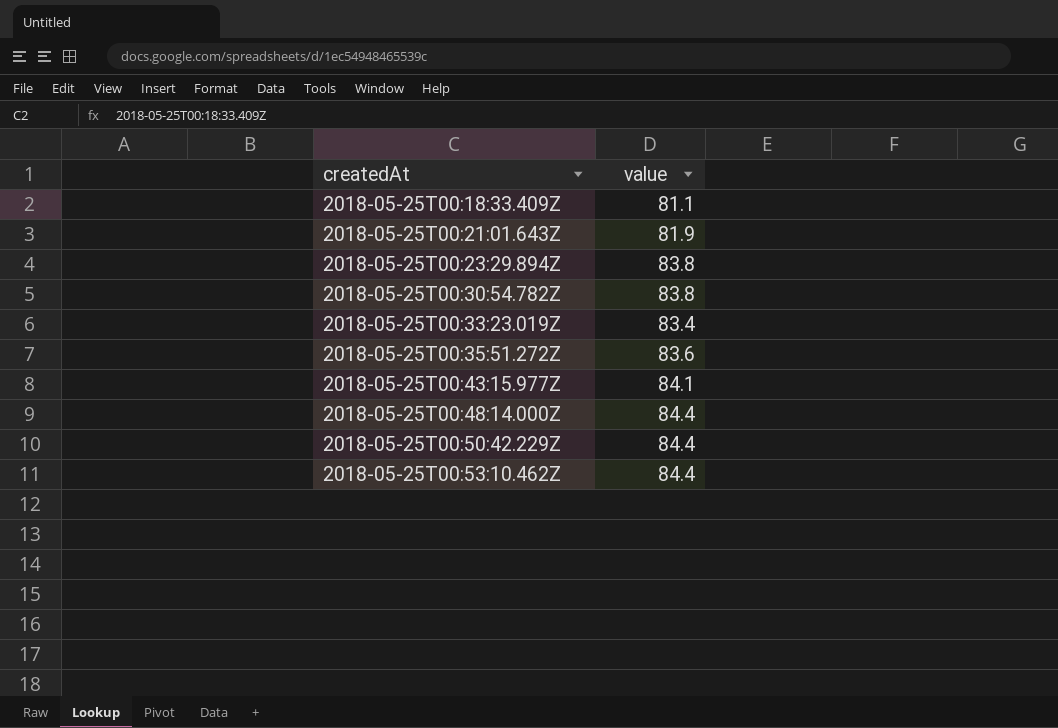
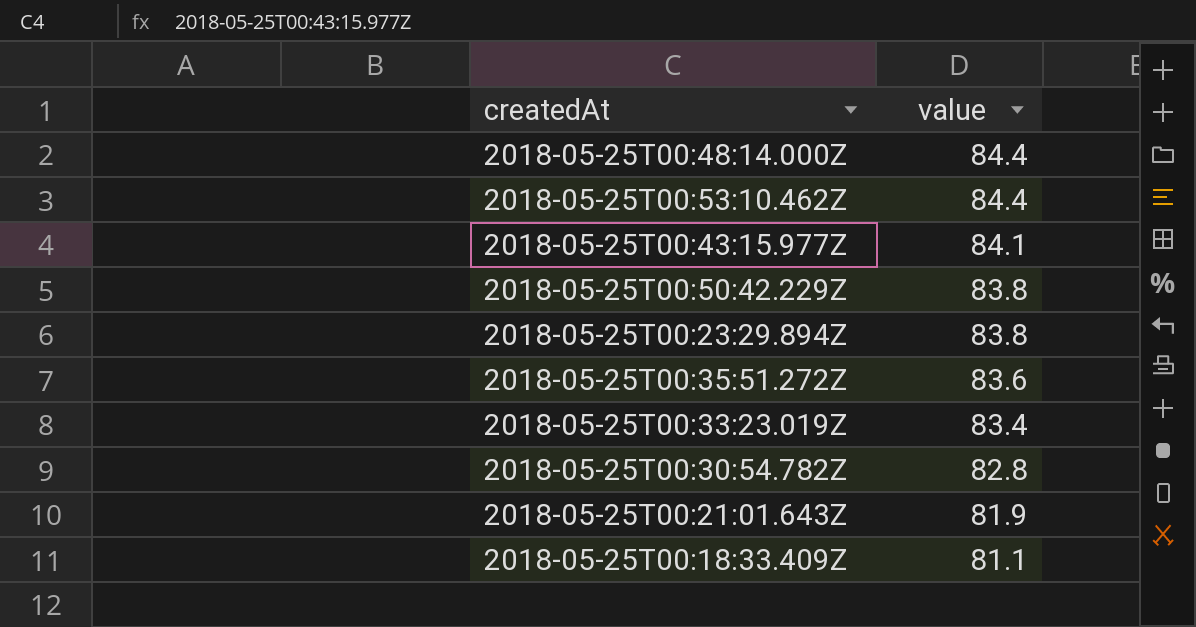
row order: createdAt ascending -> value descending
2018-05-25T00:50:42.229Z | value: 84.4 -> 83.8
2018-05-25T00:30:54.782Z | value: 83.8 -> 82.8

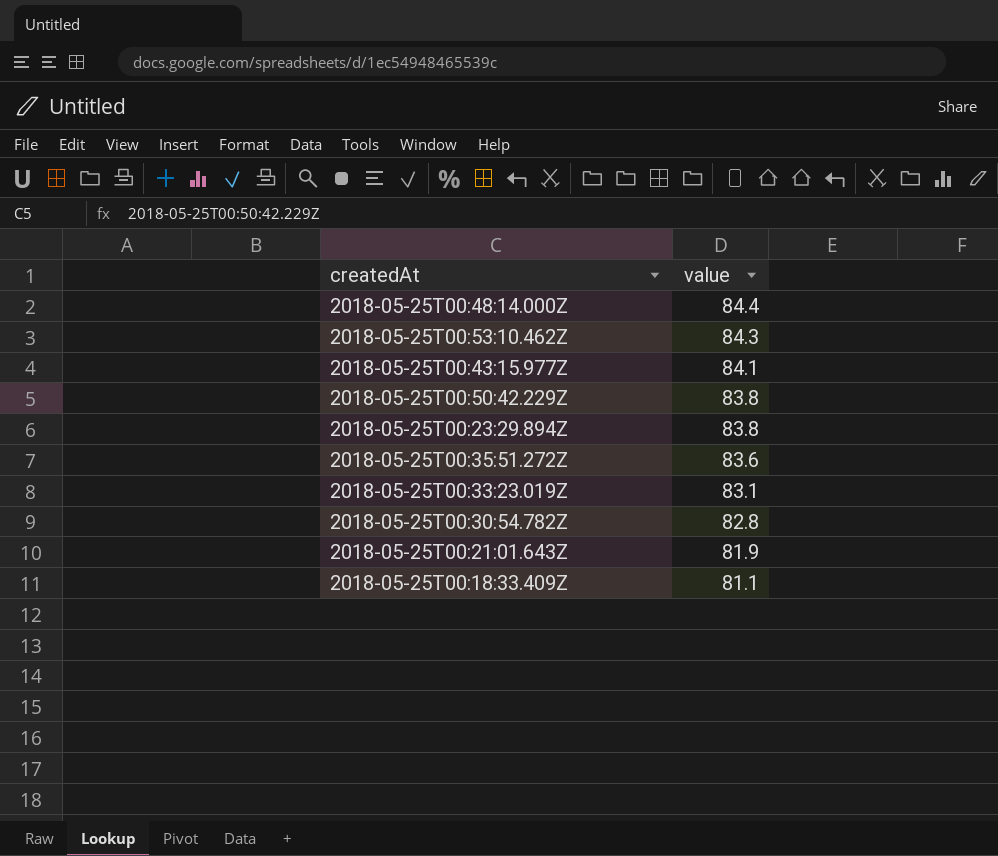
2018-05-25T00:53:10.462Z | value: 84.4 -> 84.3
2018-05-25T00:33:23.019Z | value: 83.4 -> 83.1

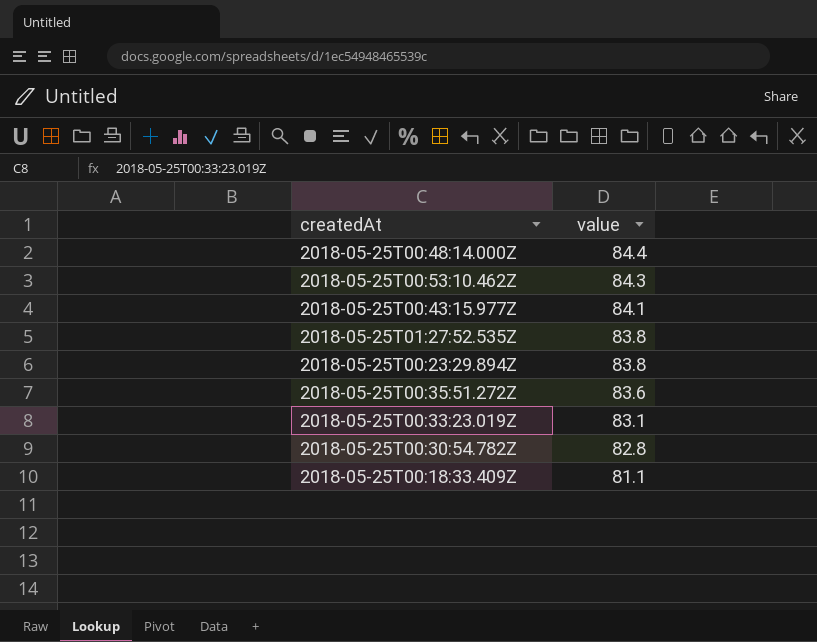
row 2018-05-25T00:50:42.229Z: 83.8 -> none
row 2018-05-25T00:21:01.643Z: 81.9 -> none
row 2018-05-25T01:27:52.535Z: none -> 83.8

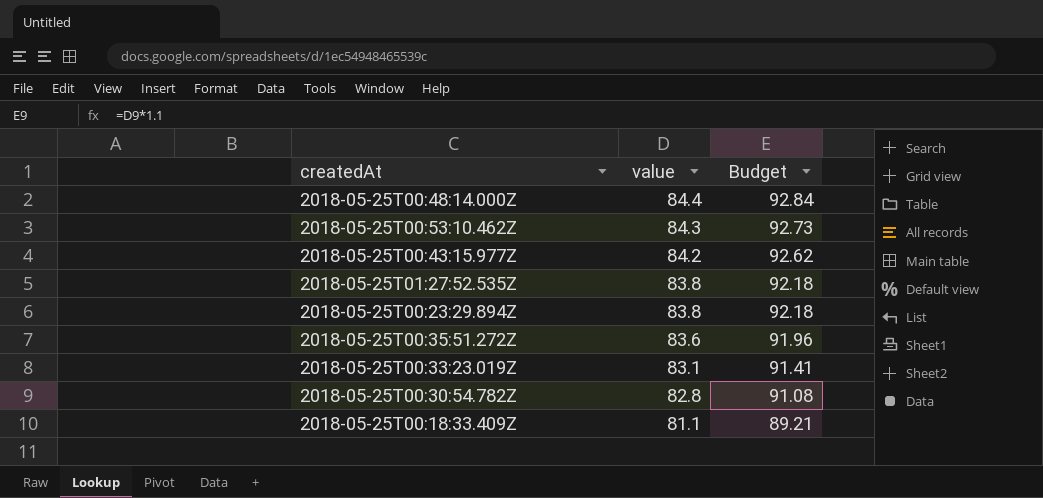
column Budget | formula: none -> [value] * 1.1
2018-05-25T00:43:15.977Z | value: 84.1 -> 84.2

